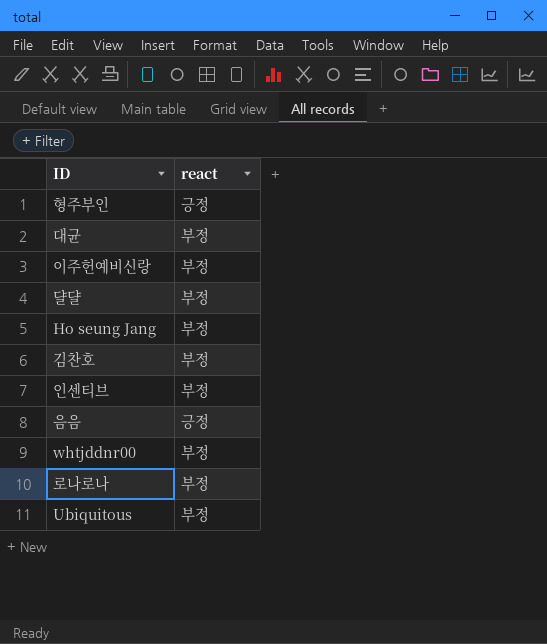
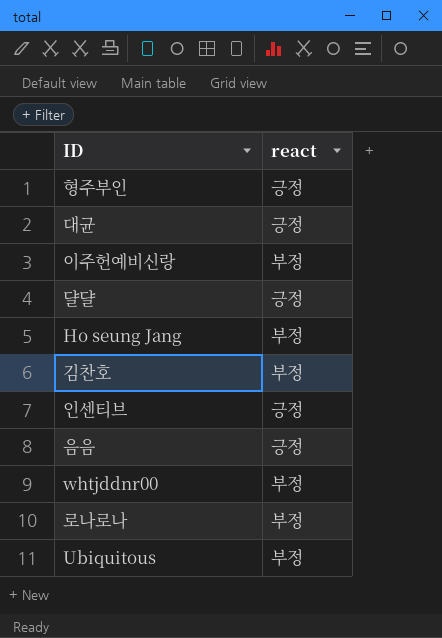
대균 | react: 부정 -> 긍정
댤댤 | react: 부정 -> 긍정
인센티브 | react: 부정 -> 긍정

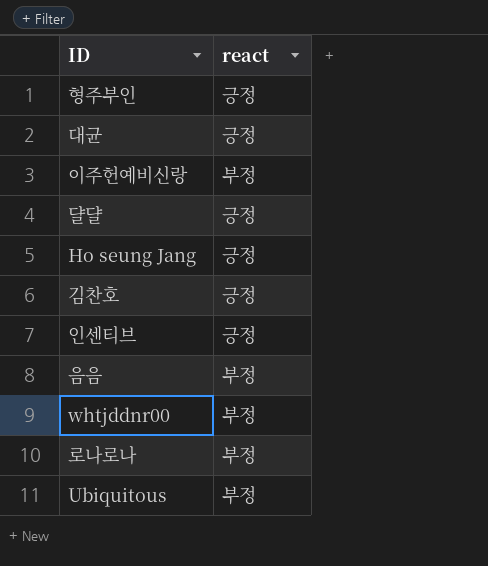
Ho seung Jang | react: 부정 -> 긍정
김찬호 | react: 부정 -> 긍정
음음 | react: 긍정 -> 부정

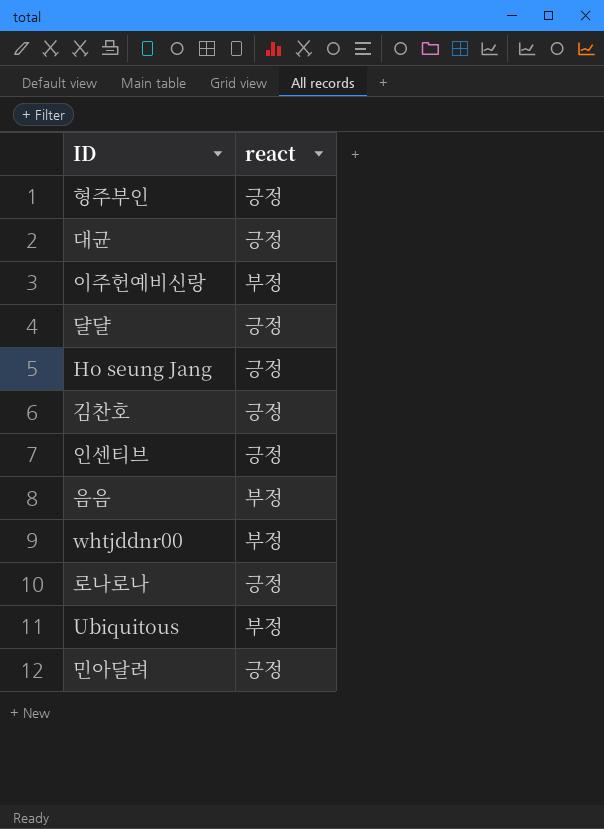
로나로나 | react: 부정 -> 긍정
row 민아달려: none -> 긍정

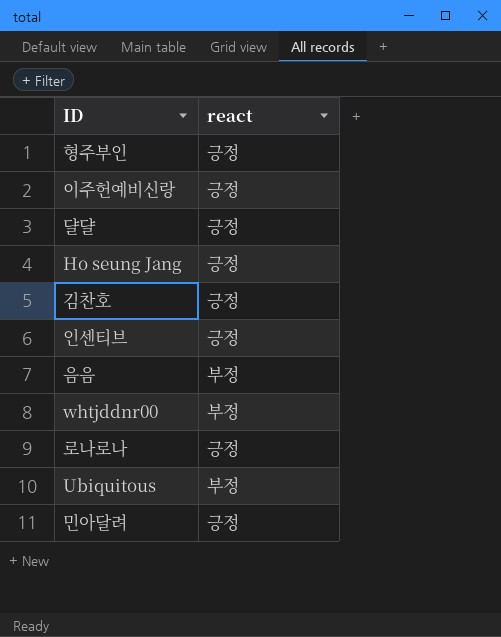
row 대균: 긍정 -> none
이주헌예비신랑 | react: 부정 -> 긍정

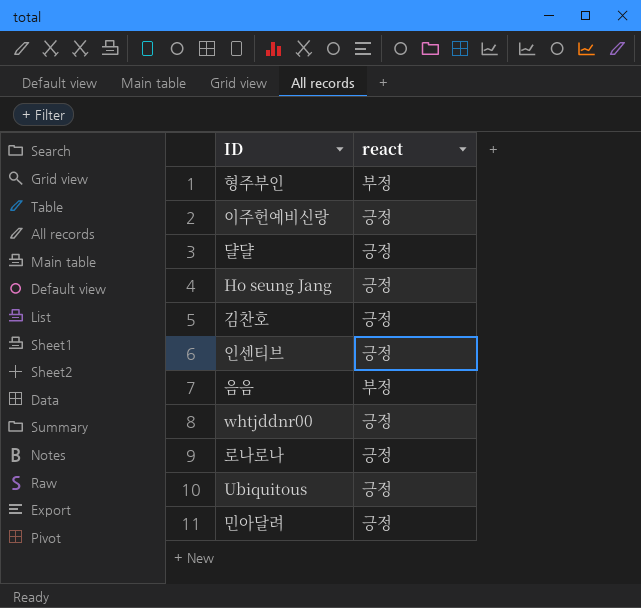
형주부인 | react: 긍정 -> 부정
whtjddnr00 | react: 부정 -> 긍정
Ubiquitous | react: 부정 -> 긍정

